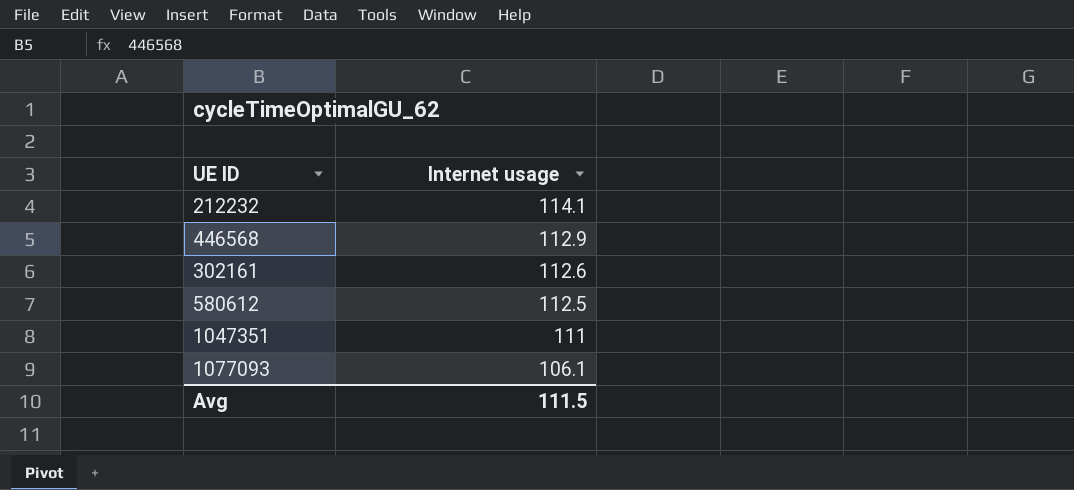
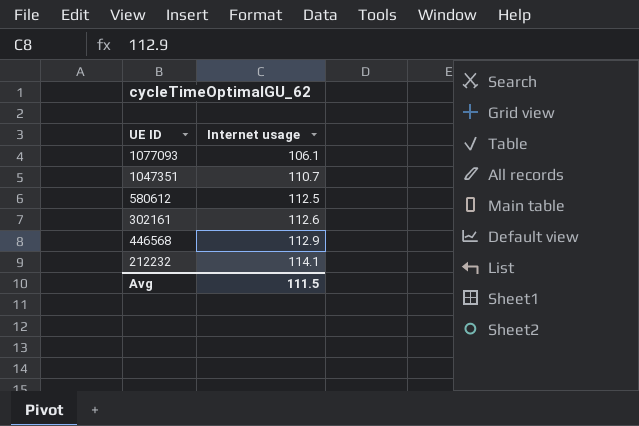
row order: Internet usage descending -> Internet usage ascending
1047351 | Internet usage: 111 -> 110.7

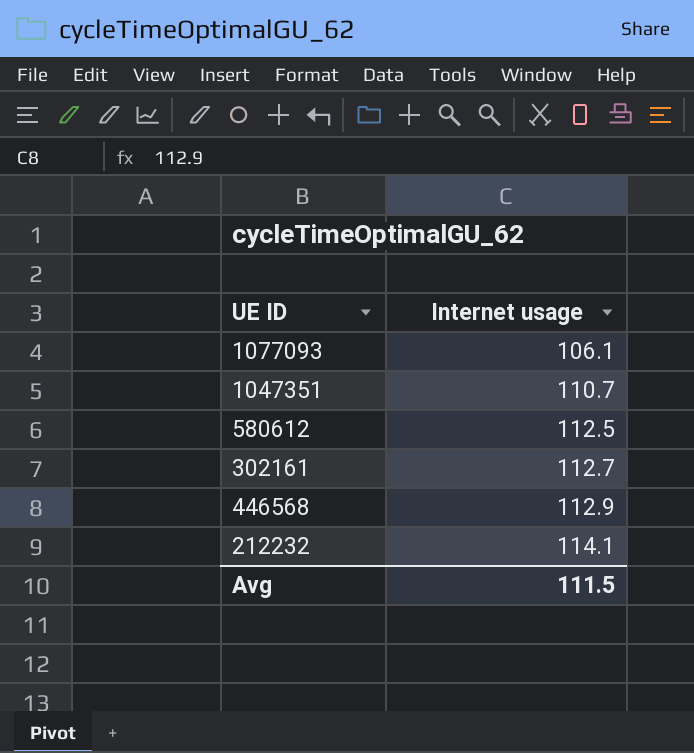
302161 | Internet usage: 112.6 -> 112.7

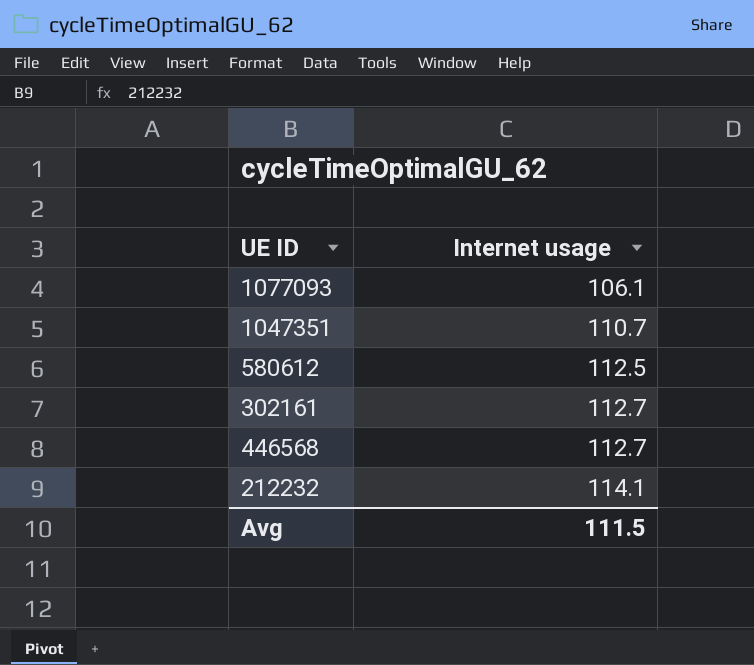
446568 | Internet usage: 112.9 -> 112.7

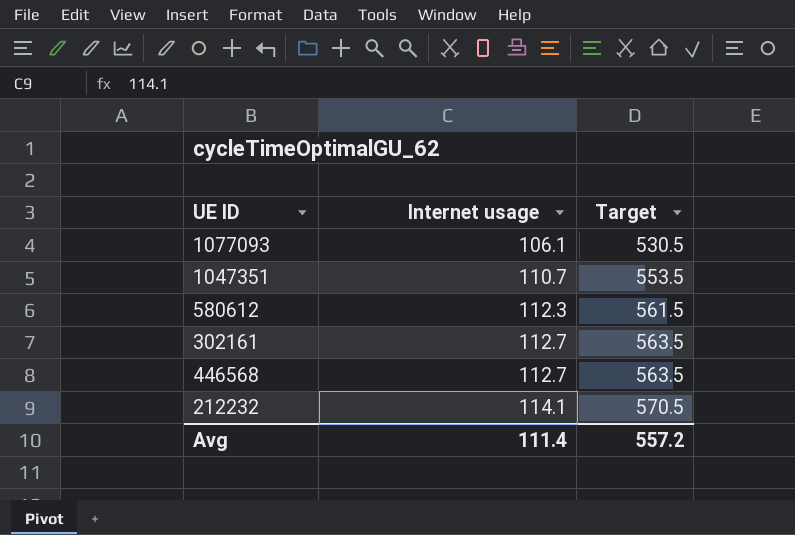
column Target | formula: none -> [Internet usage] * 5
580612 | Internet usage: 112.5 -> 112.3
Avg | Internet usage: 111.5 -> 111.4

